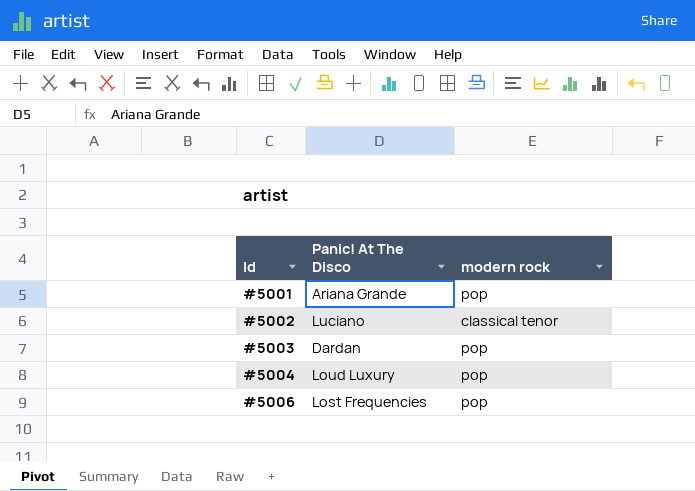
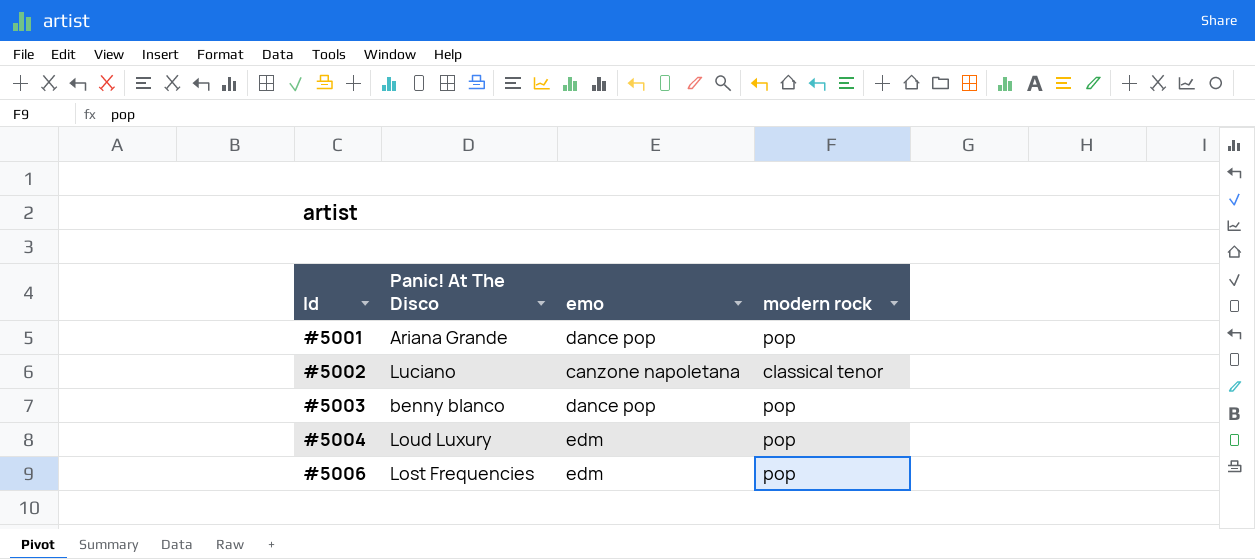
column emo | position: none -> 3
#5003 | Panic! At The Disco: Dardan -> benny blanco

